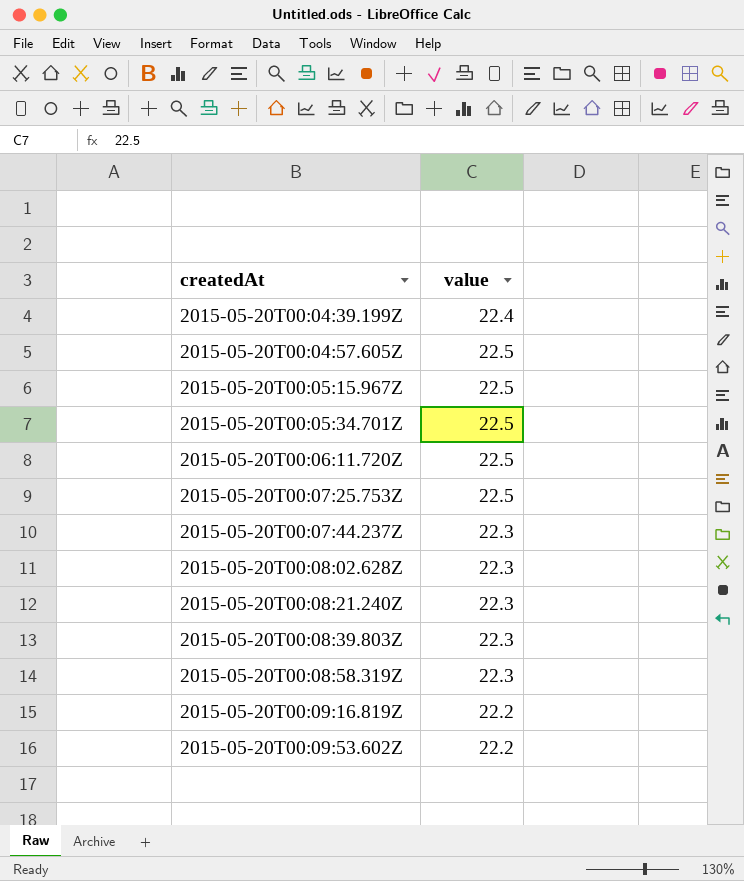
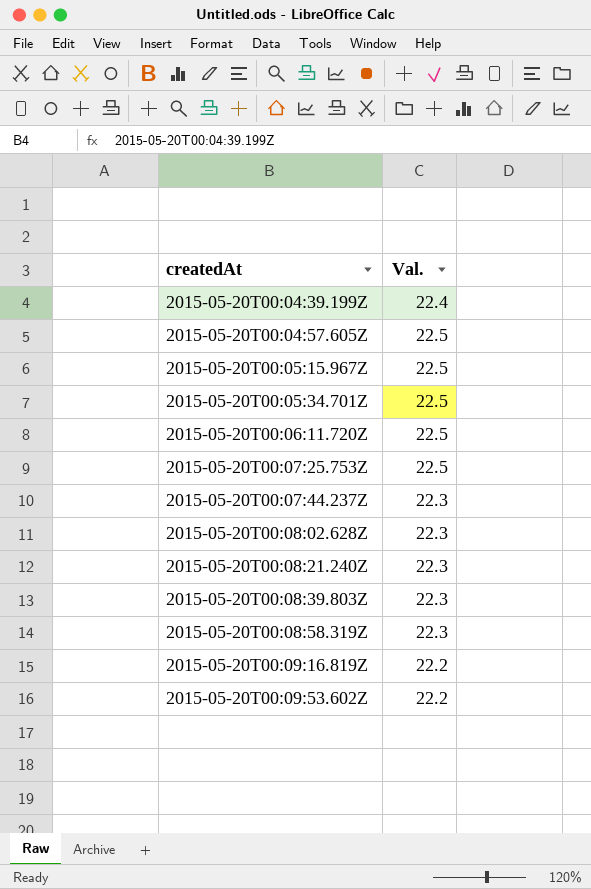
column name: value -> Val.

